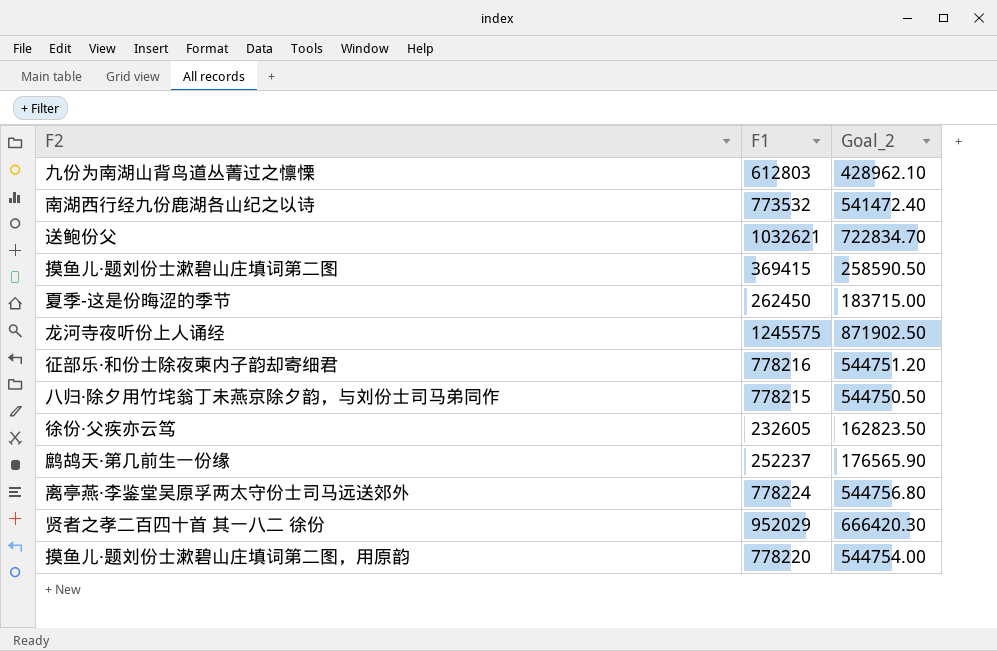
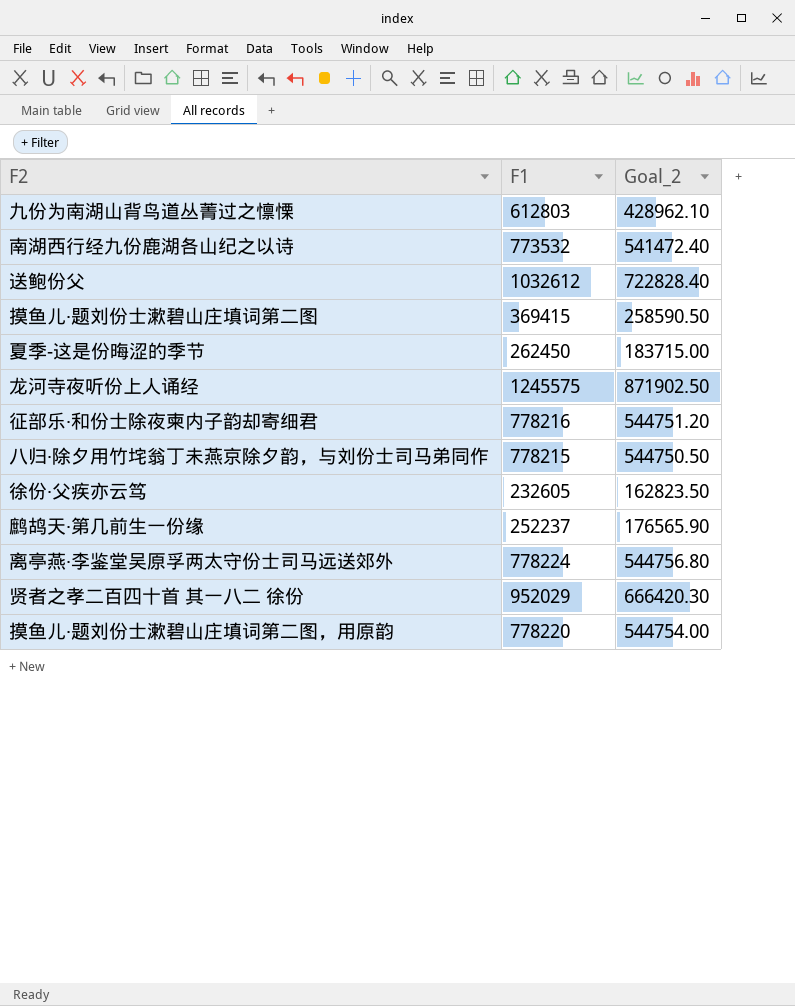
送鲍份父 | F1: 1032621 -> 1032612
送鲍份父 | Goal_2: 722834.70 -> 722828.40

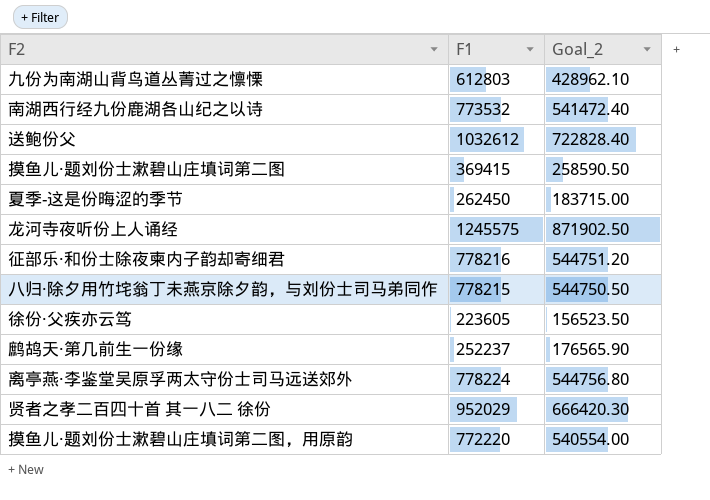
徐份·父疾亦云笃 | F1: 232605 -> 223605
徐份·父疾亦云笃 | Goal_2: 162823.50 -> 156523.50
摸鱼儿·题刘份士漱碧山庄填词第二图，用原韵 | F1: 778220 -> 772220
摸鱼儿·题刘份士漱碧山庄填词第二图，用原韵 | Goal_2: 544754.00 -> 540554.00

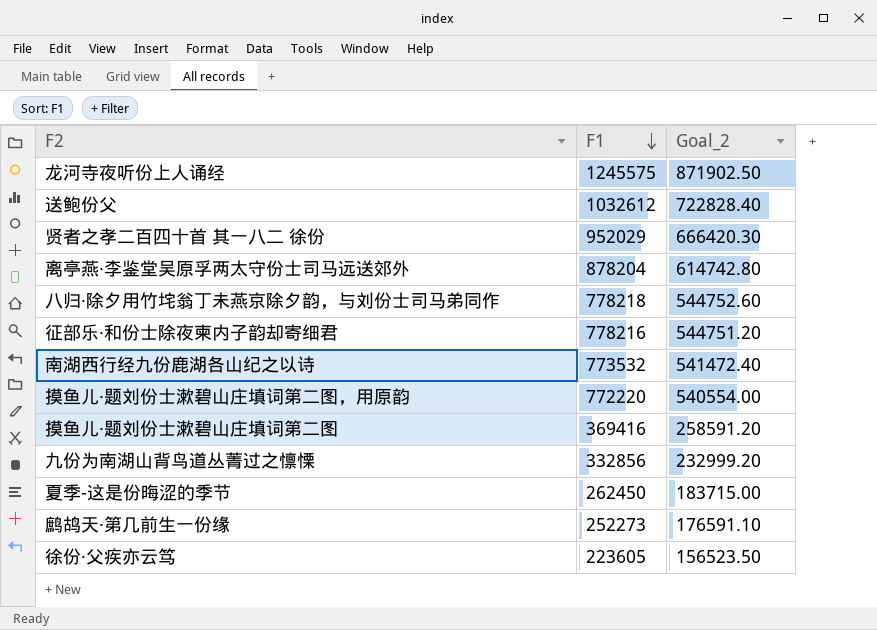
row order: none -> F1 descending
离亭燕·李鉴堂吴原孚两太守份士司马远送郊外 | F1: 778224 -> 878204
离亭燕·李鉴堂吴原孚两太守份士司马远送郊外 | Goal_2: 544756.80 -> 614742.80
八归·除夕用竹垞翁丁未燕京除夕韵，与刘份士司马弟同作 | F1: 778215 -> 778218
八归·除夕用竹垞翁丁未燕京除夕韵，与刘份士司马弟同作 | Goal_2: 544750.50 -> 544752.60
摸鱼儿·题刘份士漱碧山庄填词第二图 | F1: 369415 -> 369416
摸鱼儿·题刘份士漱碧山庄填词第二图 | Goal_2: 258590.50 -> 258591.20
九份为南湖山背鸟道丛菁过之懔慄 | F1: 612803 -> 332856
九份为南湖山背鸟道丛菁过之懔慄 | Goal_2: 428962.10 -> 232999.20
鹧鸪天·第几前生一份缘 | F1: 252237 -> 252273
鹧鸪天·第几前生一份缘 | Goal_2: 176565.90 -> 176591.10

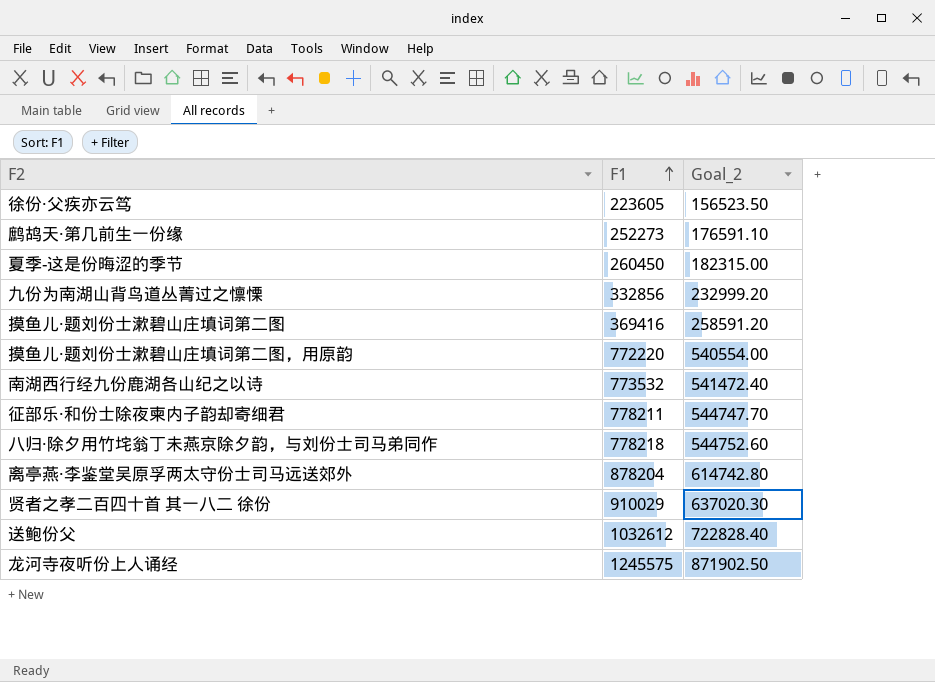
row order: F1 descending -> F1 ascending
夏季-这是份晦涩的季节 | F1: 262450 -> 260450
夏季-这是份晦涩的季节 | Goal_2: 183715.00 -> 182315.00
征部乐·和份士除夜柬内子韵却寄细君 | F1: 778216 -> 778211
征部乐·和份士除夜柬内子韵却寄细君 | Goal_2: 544751.20 -> 544747.70
贤者之孝二百四十首 其一八二 徐份 | F1: 952029 -> 910029
贤者之孝二百四十首 其一八二 徐份 | Goal_2: 666420.30 -> 637020.30

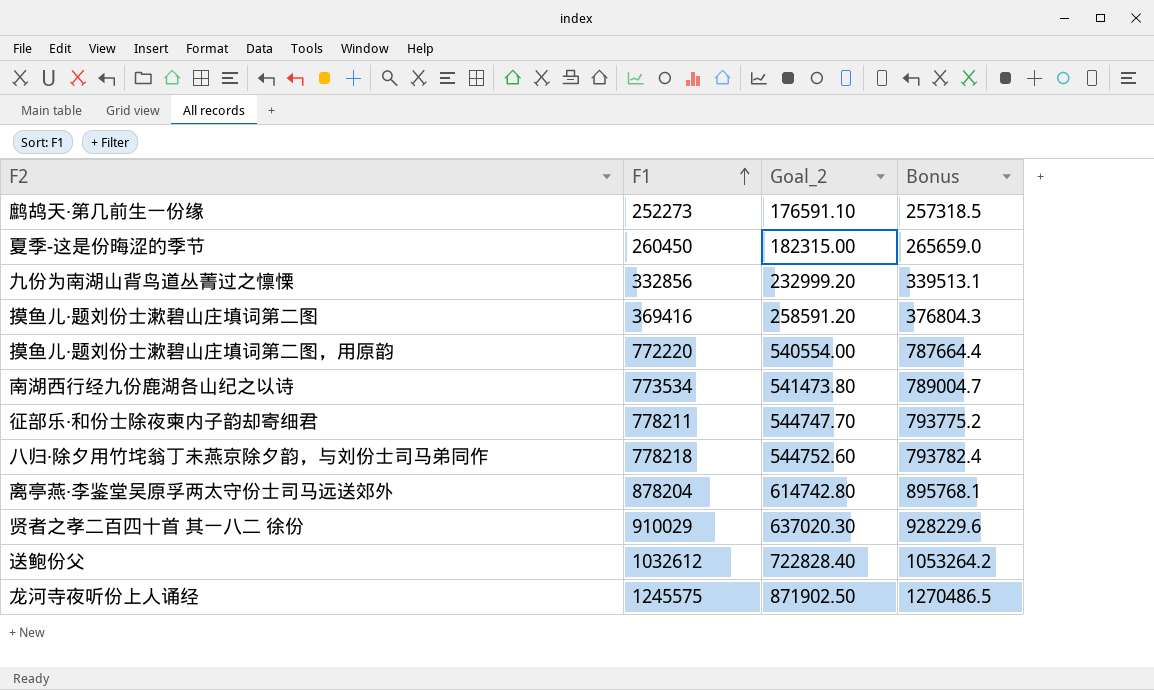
column Bonus | formula: none -> [F1] * 1.02
row 徐份·父疾亦云笃: 223605 | 156523.50 -> none
南湖西行经九份鹿湖各山纪之以诗 | F1: 773532 -> 773534
南湖西行经九份鹿湖各山纪之以诗 | Goal_2: 541472.40 -> 541473.80

